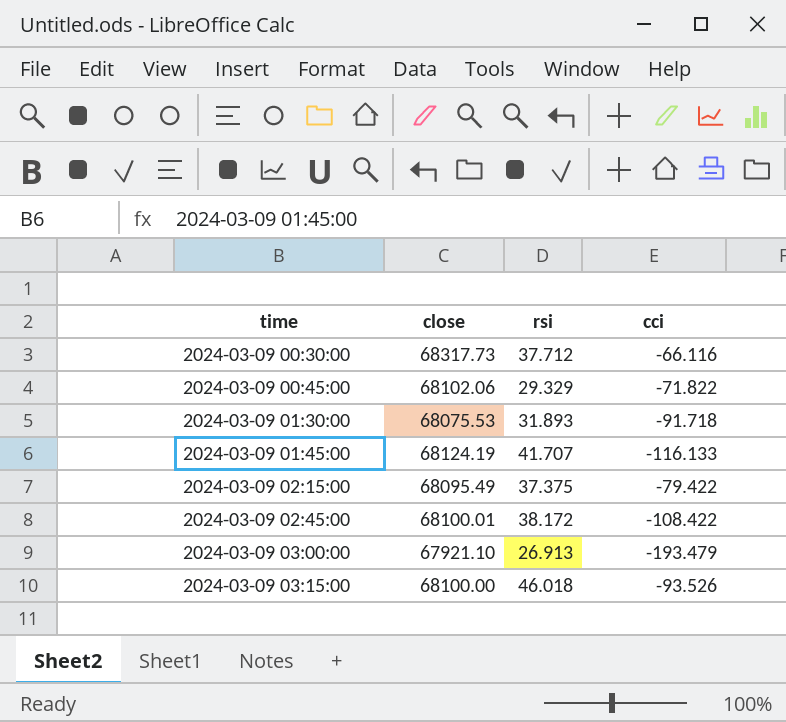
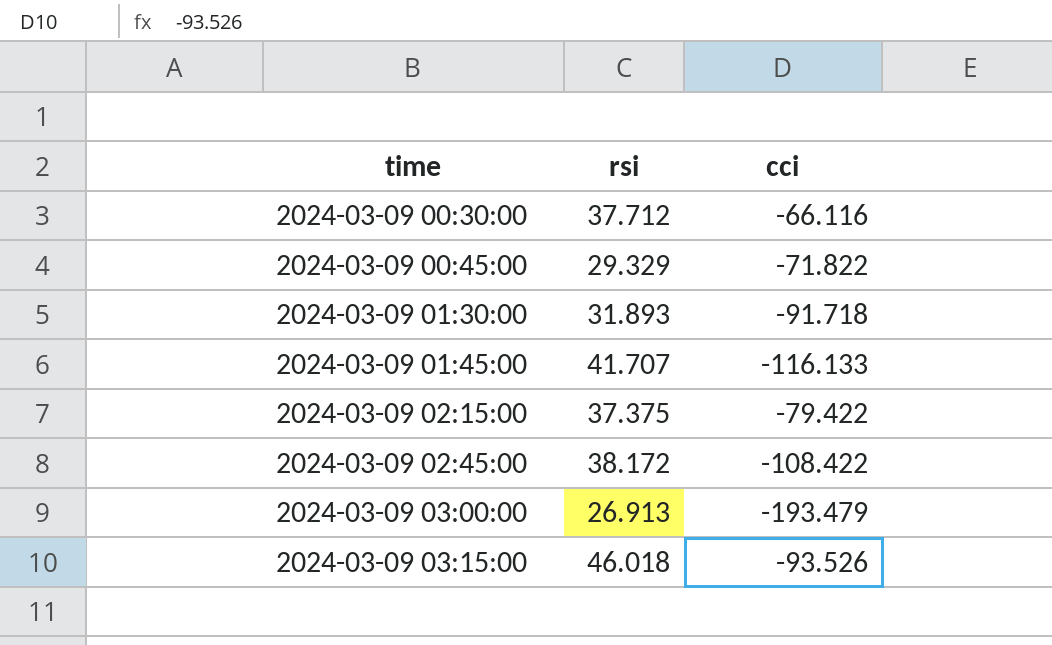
column close | position: 2 -> none

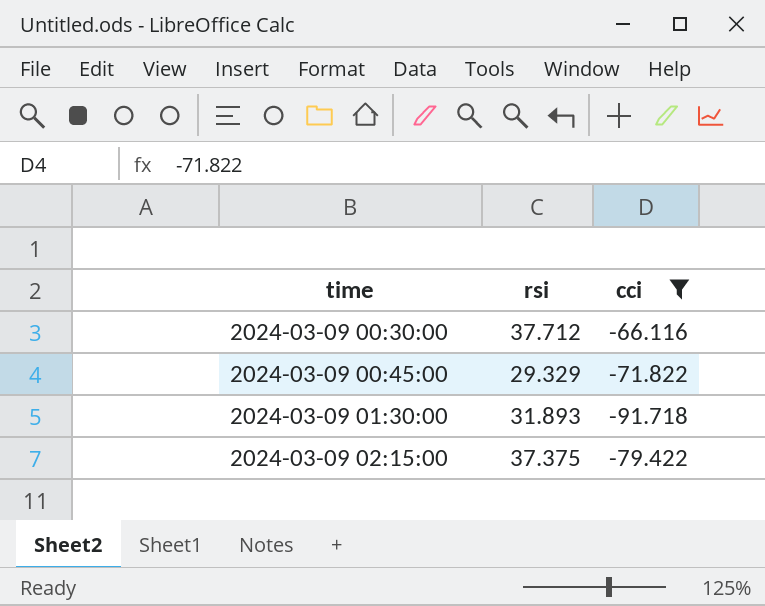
filter: none -> cci >= -91.718

